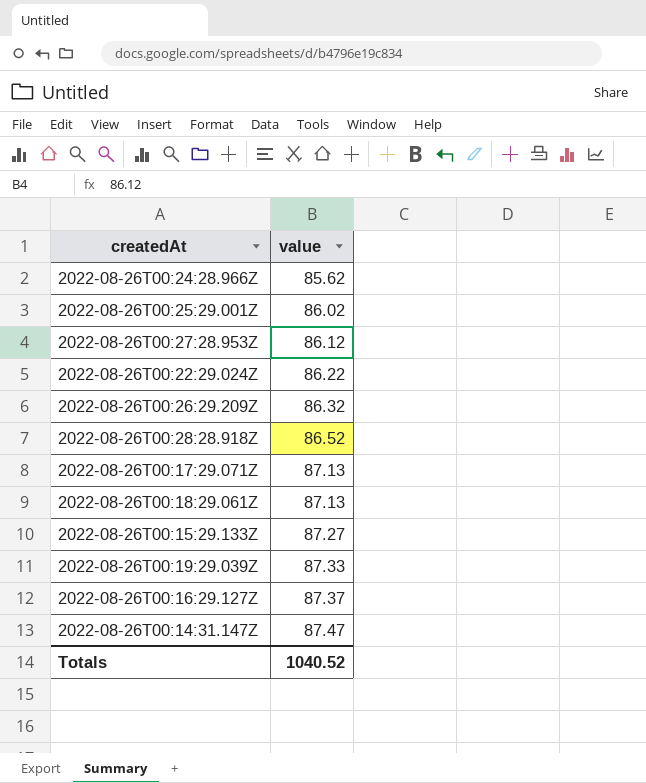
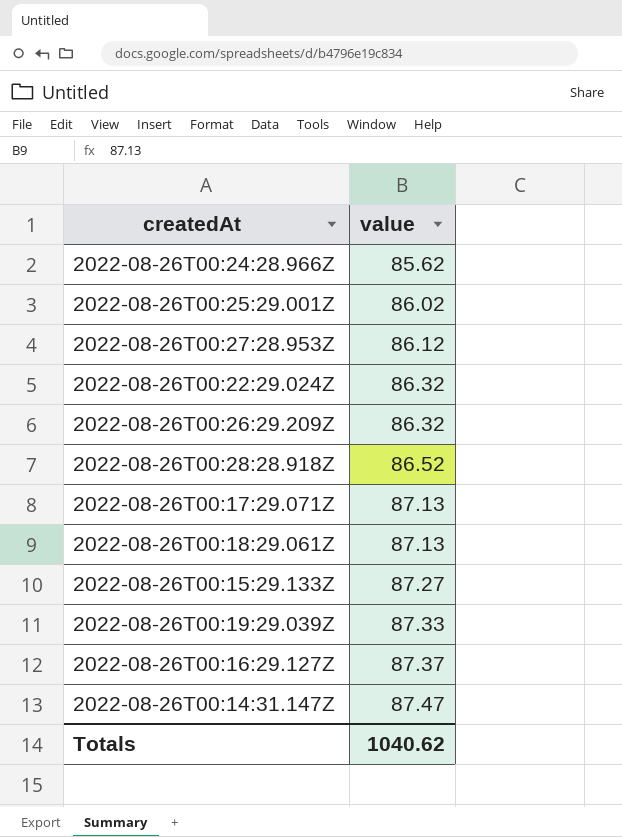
2022-08-26T00:22:29.024Z | value: 86.22 -> 86.32
Totals | value: 1040.52 -> 1040.62

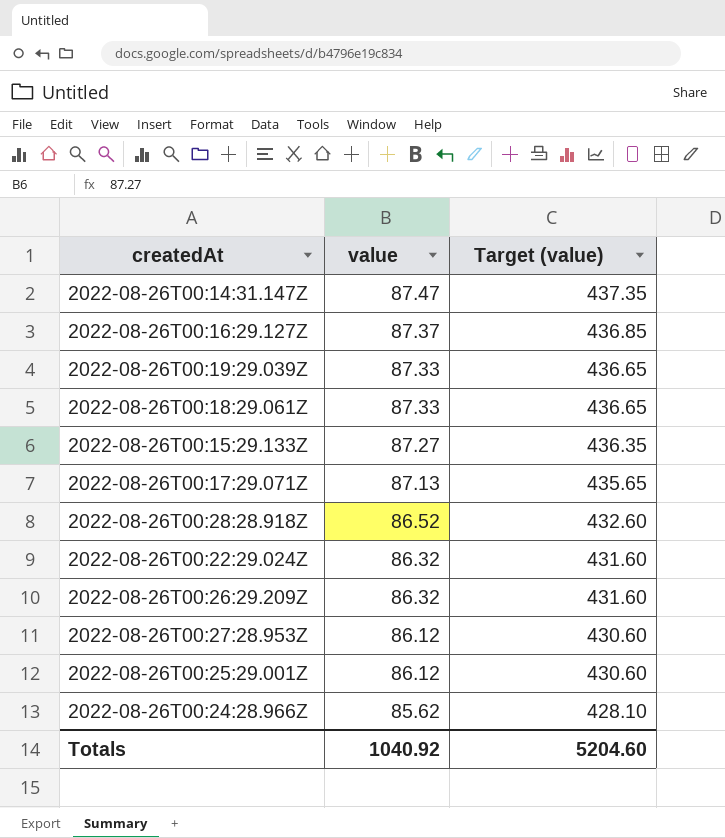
row order: value ascending -> value descending
column Target (value) | formula: none -> [value] * 5
2022-08-26T00:18:29.061Z | value: 87.13 -> 87.33
2022-08-26T00:25:29.001Z | value: 86.02 -> 86.12
Totals | value: 1040.62 -> 1040.92

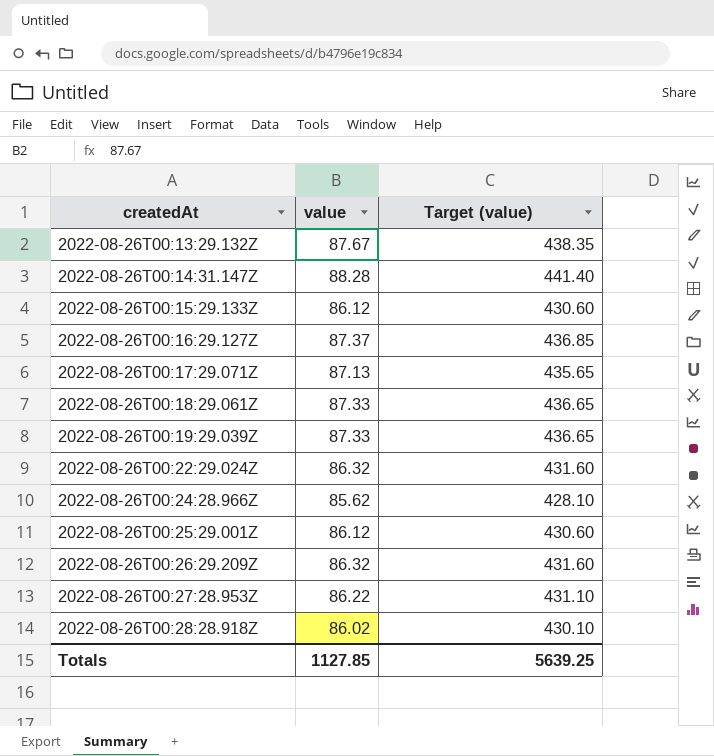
row order: value descending -> createdAt ascending
row 2022-08-26T00:13:29.132Z: none -> 87.67 | 438.35
2022-08-26T00:14:31.147Z | value: 87.47 -> 88.28
2022-08-26T00:14:31.147Z | Target (value): 437.35 -> 441.40
2022-08-26T00:15:29.133Z | value: 87.27 -> 86.12
2022-08-26T00:15:29.133Z | Target (value): 436.35 -> 430.60
2022-08-26T00:27:28.953Z | value: 86.12 -> 86.22
2022-08-26T00:27:28.953Z | Target (value): 430.60 -> 431.10
2022-08-26T00:28:28.918Z | value: 86.52 -> 86.02
2022-08-26T00:28:28.918Z | Target (value): 432.60 -> 430.10
Totals | value: 1040.92 -> 1127.85
Totals | Target (value): 5204.60 -> 5639.25

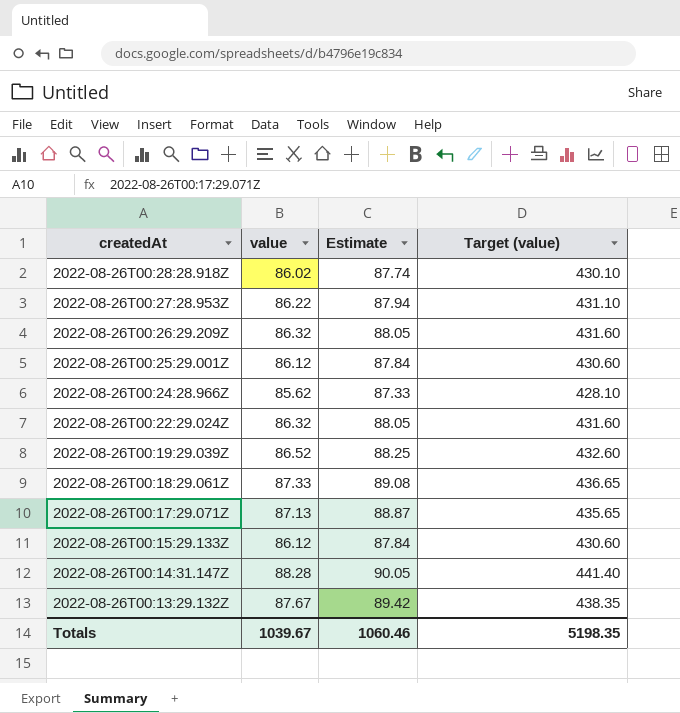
row order: createdAt ascending -> createdAt descending
column Estimate | formula: none -> [value] * 1.02
row 2022-08-26T00:16:29.127Z: 87.37 | 436.85 -> none
2022-08-26T00:19:29.039Z | value: 87.33 -> 86.52
2022-08-26T00:19:29.039Z | Target (value): 436.65 -> 432.60
Totals | value: 1127.85 -> 1039.67
Totals | Target (value): 5639.25 -> 5198.35

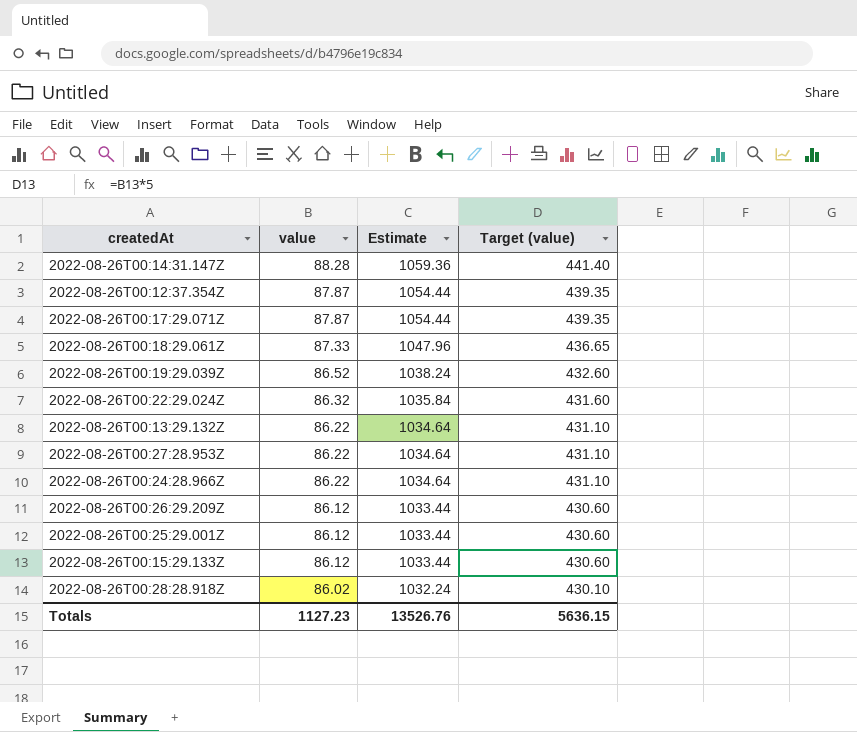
row order: createdAt descending -> value descending
column Estimate | formula: [value] * 1.02 -> [value] * 12
row 2022-08-26T00:12:37.354Z: none -> 87.87 | 1054.44 | 439.35
2022-08-26T00:17:29.071Z | value: 87.13 -> 87.87
2022-08-26T00:17:29.071Z | Target (value): 435.65 -> 439.35
2022-08-26T00:13:29.132Z | value: 87.67 -> 86.22
2022-08-26T00:13:29.132Z | Target (value): 438.35 -> 431.10
2022-08-26T00:24:28.966Z | value: 85.62 -> 86.22
2022-08-26T00:24:28.966Z | Target (value): 428.10 -> 431.10
2022-08-26T00:26:29.209Z | value: 86.32 -> 86.12
2022-08-26T00:26:29.209Z | Target (value): 431.60 -> 430.60
Totals | value: 1039.67 -> 1127.23
Totals | Estimate: 1060.46 -> 13526.76
Totals | Target (value): 5198.35 -> 5636.15

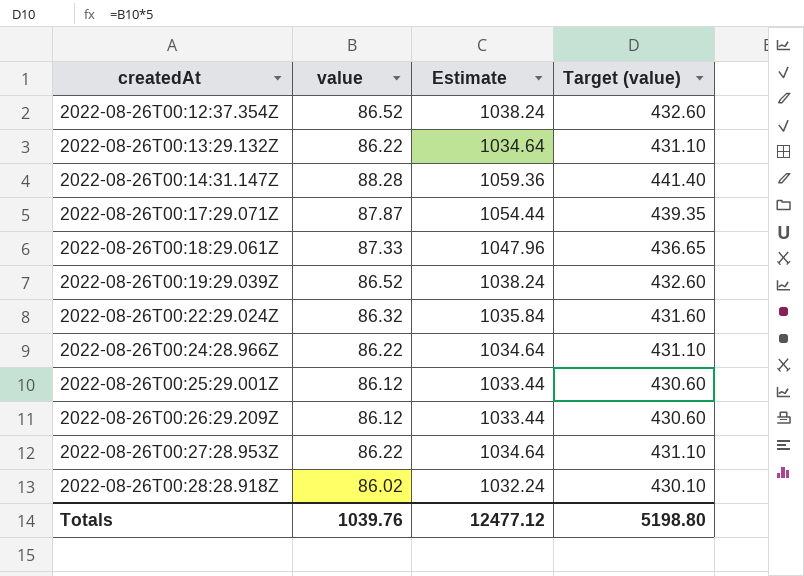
row order: value descending -> createdAt ascending
row 2022-08-26T00:15:29.133Z: 86.12 | 1033.44 | 430.60 -> none
2022-08-26T00:12:37.354Z | value: 87.87 -> 86.52
2022-08-26T00:12:37.354Z | Estimate: 1054.44 -> 1038.24
2022-08-26T00:12:37.354Z | Target (value): 439.35 -> 432.60
Totals | value: 1127.23 -> 1039.76
Totals | Estimate: 13526.76 -> 12477.12
Totals | Target (value): 5636.15 -> 5198.80

